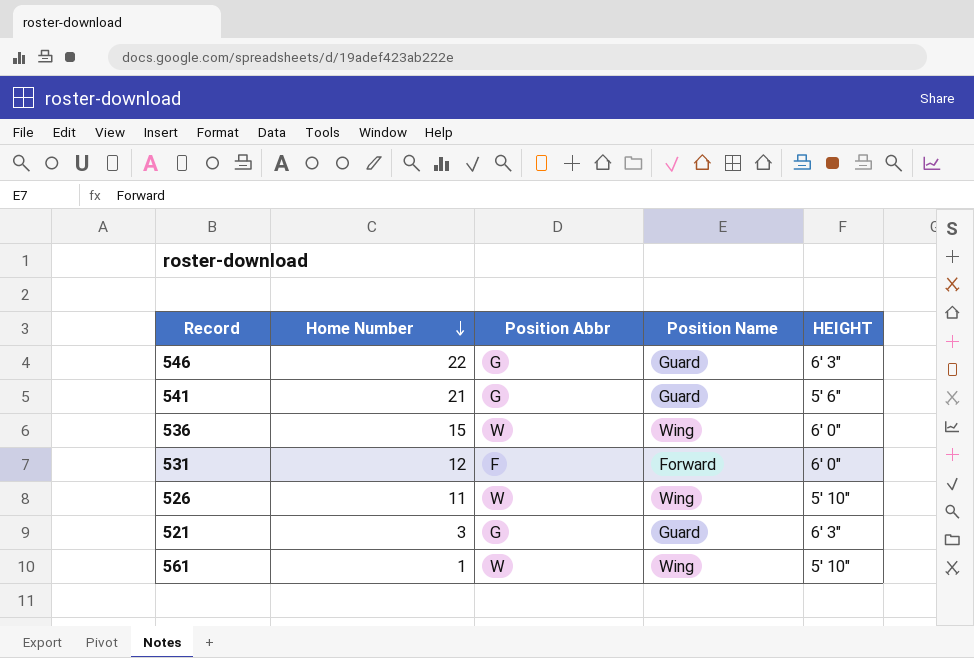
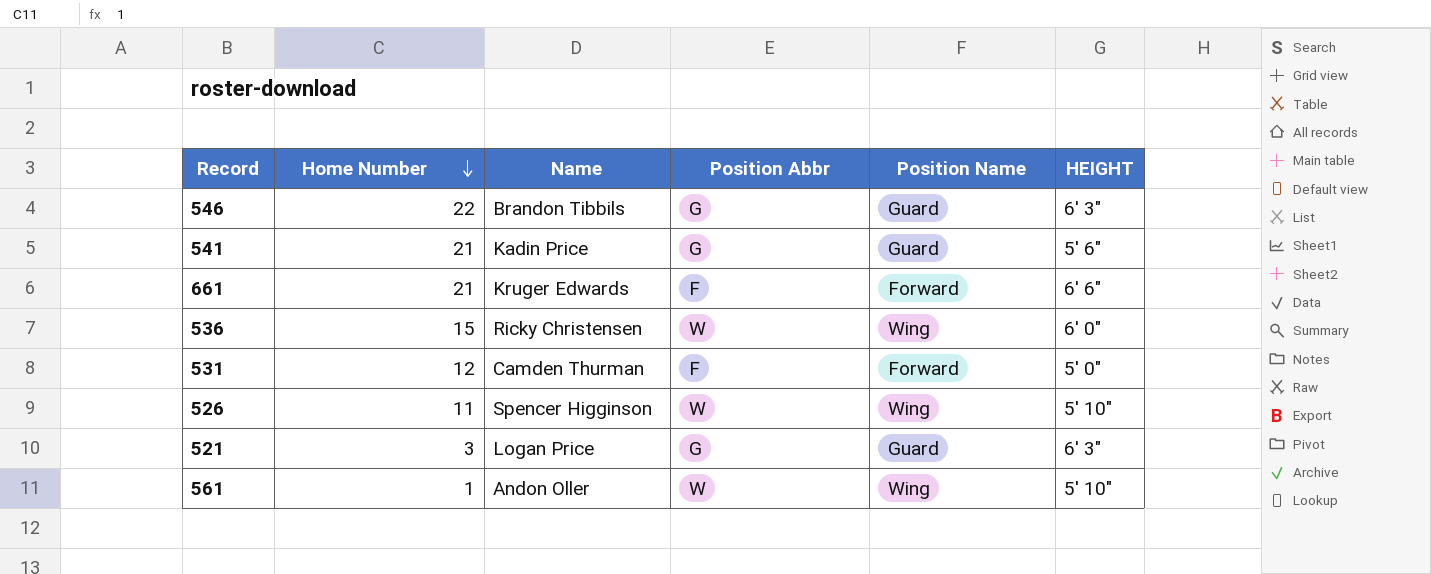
column Name | position: none -> 3
row 661: none -> 21 | Kruger Edwards | F | Forward | 6' 6"
531 | HEIGHT: 6' 0" -> 5' 0"

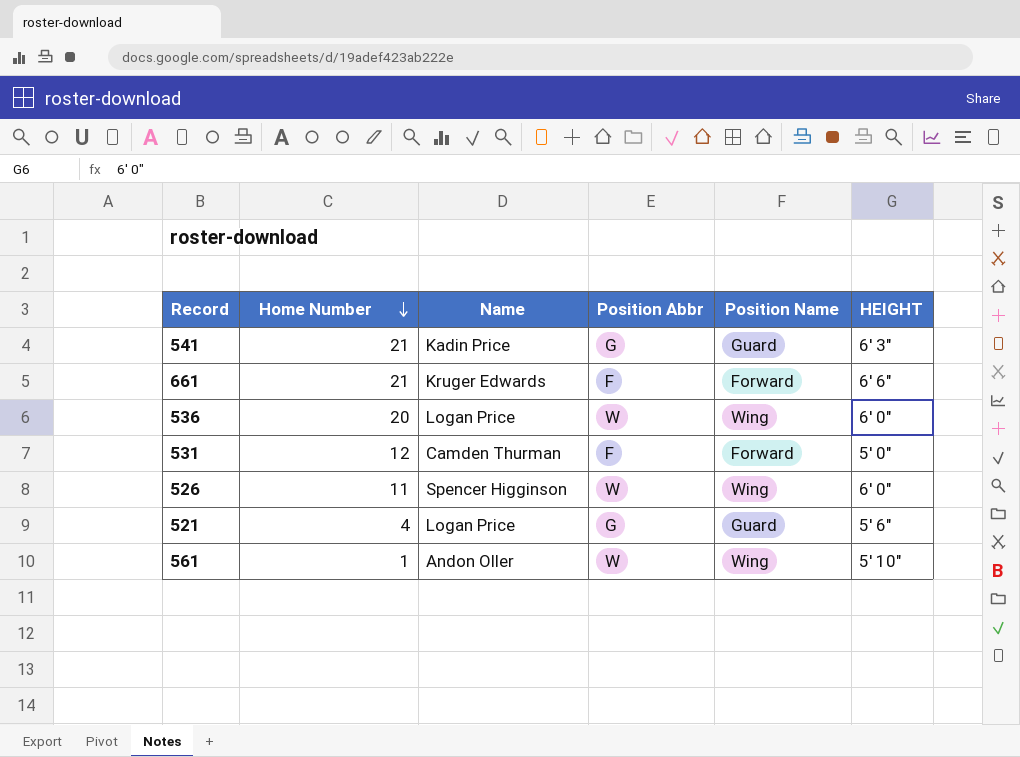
row 546: 22 | Brandon Tibbils | G | Guard | 6' 3" -> none
541 | HEIGHT: 5' 6" -> 6' 3"
536 | Home Number: 15 -> 20
536 | Name: Ricky Christensen -> Logan Price
526 | HEIGHT: 5' 10" -> 6' 0"
521 | Home Number: 3 -> 4
521 | HEIGHT: 6' 3" -> 5' 6"

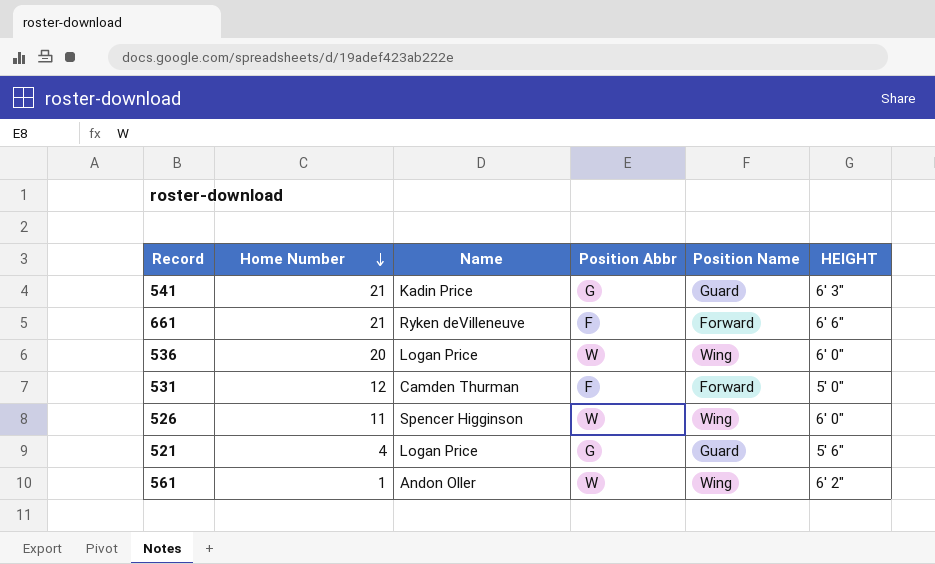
661 | Name: Kruger Edwards -> Ryken deVilleneuve
561 | HEIGHT: 5' 10" -> 6' 2"

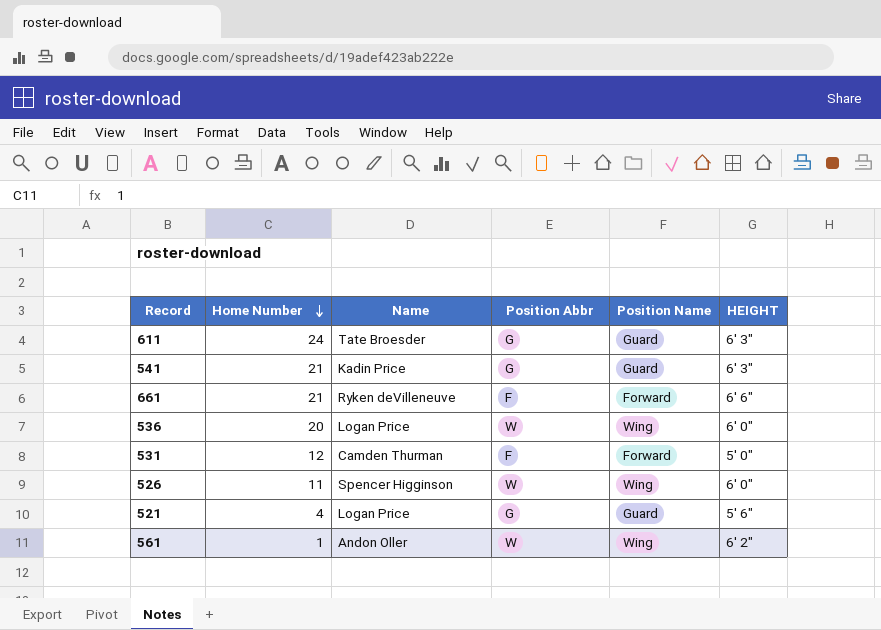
row 611: none -> 24 | Tate Broesder | G | Guard | 6' 3"

